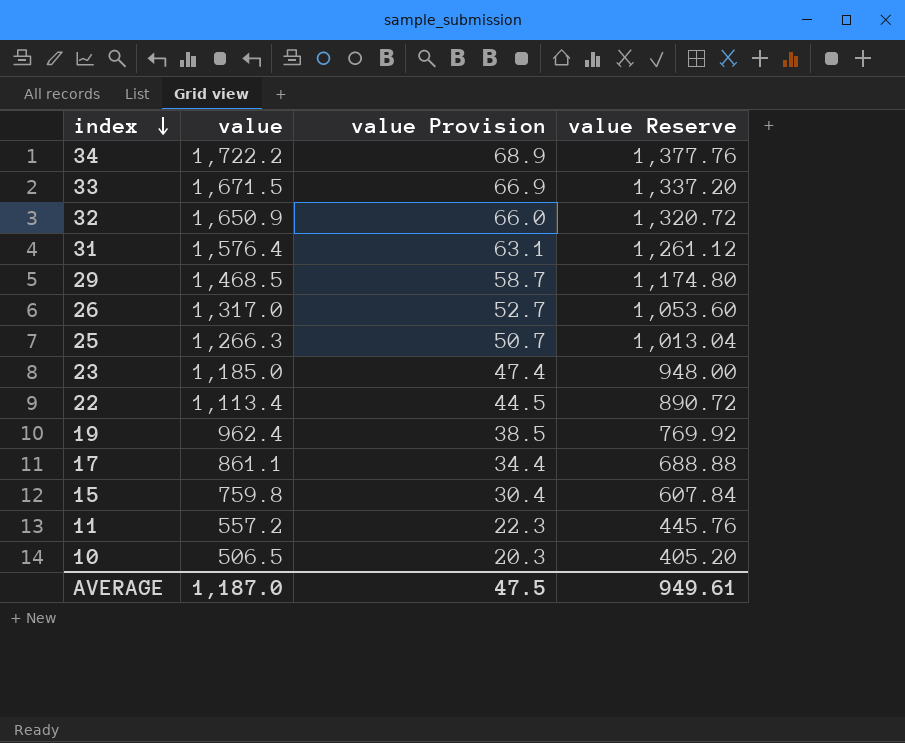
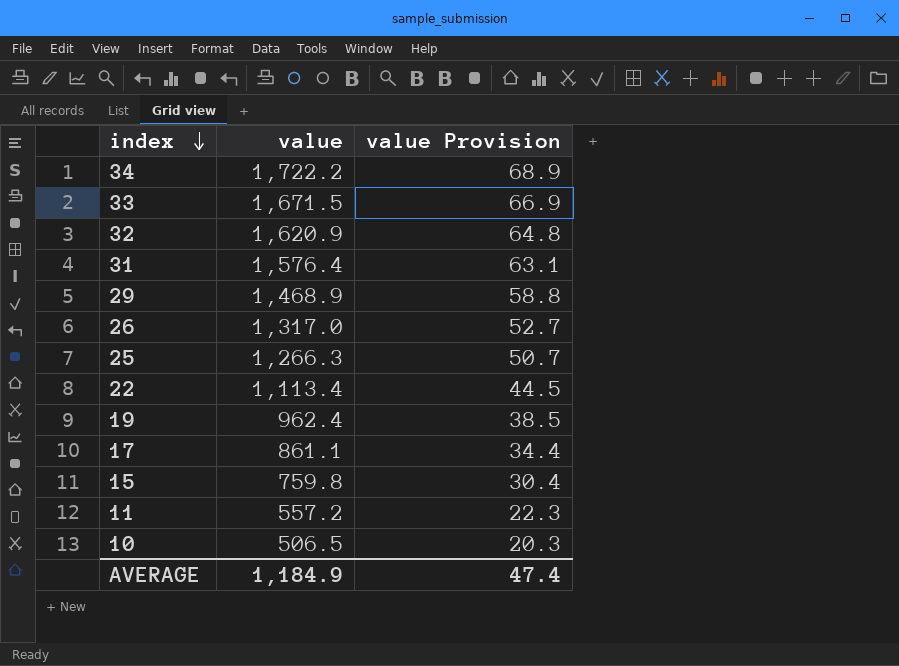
column value Reserve | formula: [value] * 0.8 -> none
row 23: 1,185.0 | 47.4 | 948.00 -> none
32 | value: 1,650.9 -> 1,620.9
32 | value Provision: 66.0 -> 64.8
29 | value: 1,468.5 -> 1,468.9
29 | value Provision: 58.7 -> 58.8
AVERAGE | value: 1,187.0 -> 1,184.9
AVERAGE | value Provision: 47.5 -> 47.4

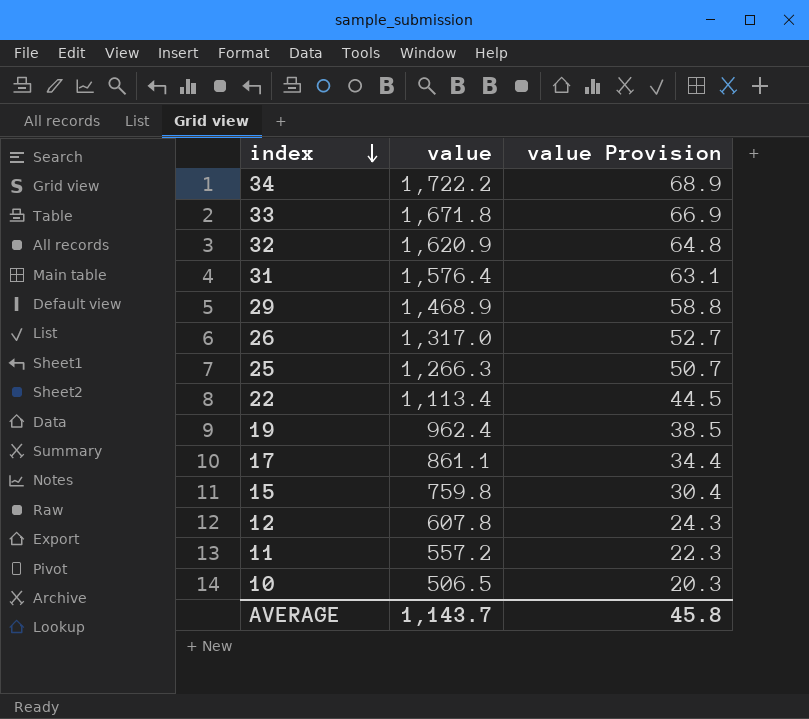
33 | value: 1,671.5 -> 1,671.8
row 12: none -> 607.8 | 24.3
AVERAGE | value: 1,184.9 -> 1,143.7
AVERAGE | value Provision: 47.4 -> 45.8

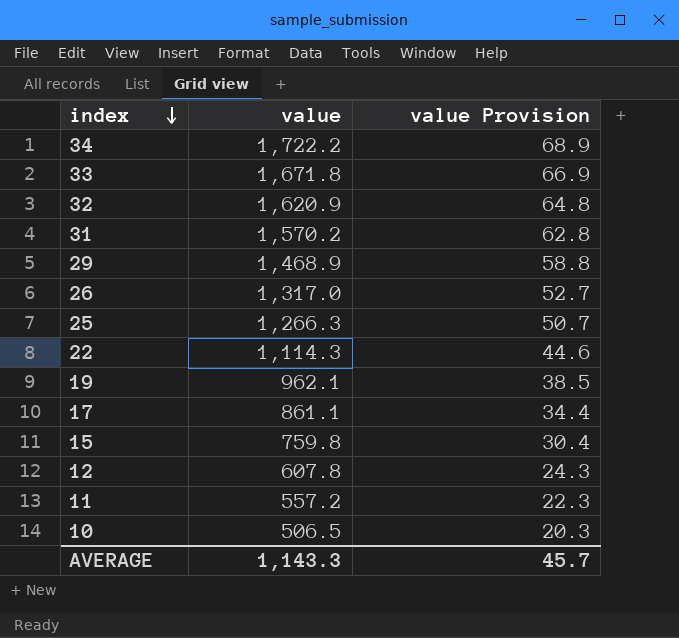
31 | value: 1,576.4 -> 1,570.2
31 | value Provision: 63.1 -> 62.8
22 | value: 1,113.4 -> 1,114.3
22 | value Provision: 44.5 -> 44.6
19 | value: 962.4 -> 962.1
AVERAGE | value: 1,143.7 -> 1,143.3
AVERAGE | value Provision: 45.8 -> 45.7

